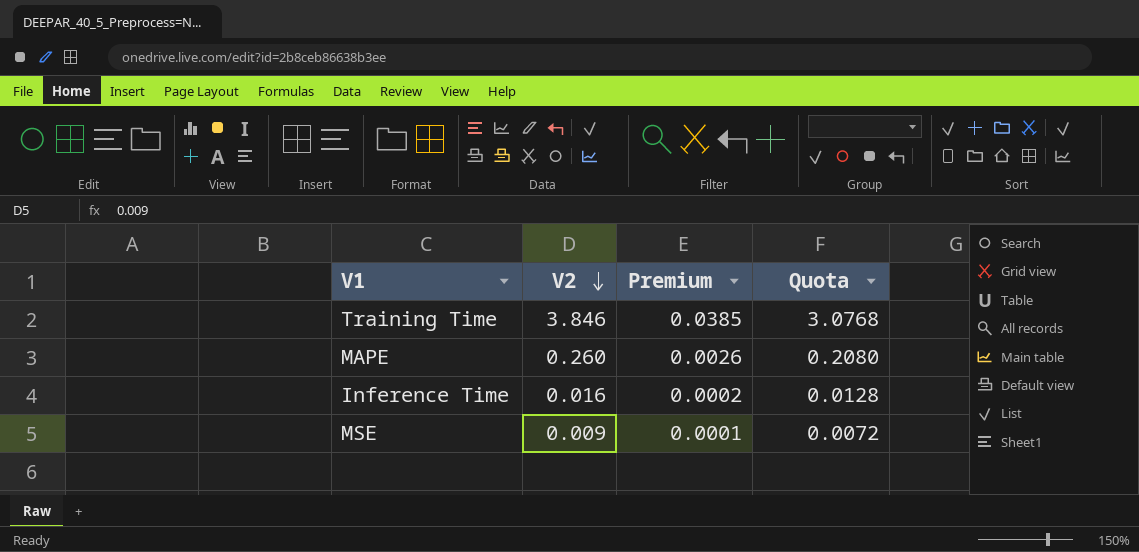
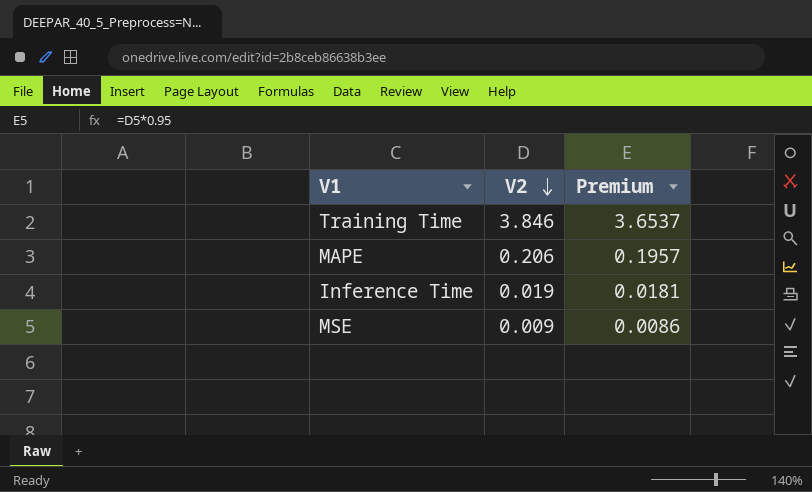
column Quota | formula: [V2] * 0.8 -> none
column Premium | formula: [V2] * 0.01 -> [V2] * 0.95
MAPE | V2: 0.260 -> 0.206
Inference Time | V2: 0.016 -> 0.019

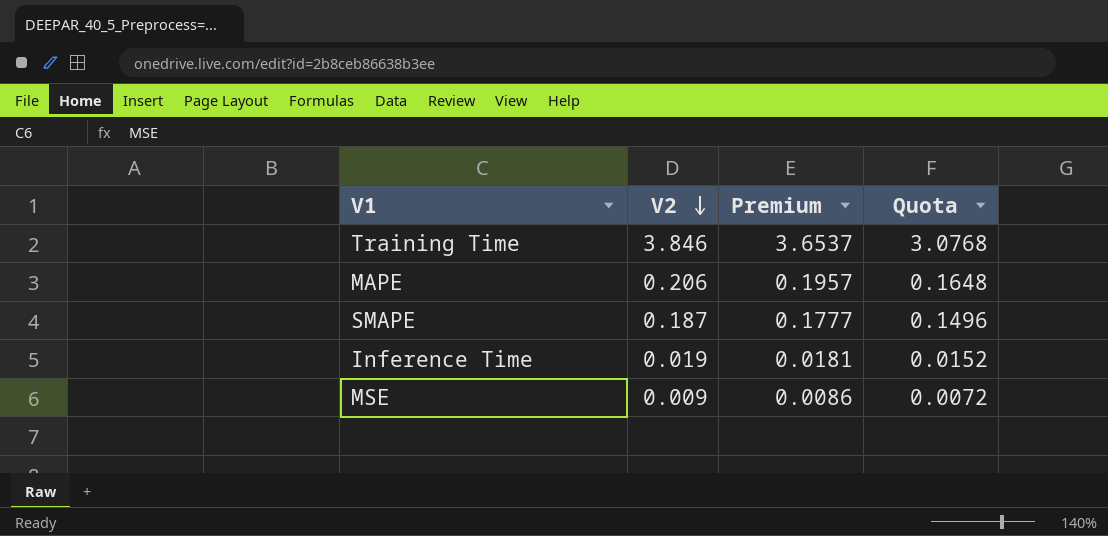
column Quota | formula: none -> [V2] * 0.8
row SMAPE: none -> 0.187 | 0.1777 | 0.1496

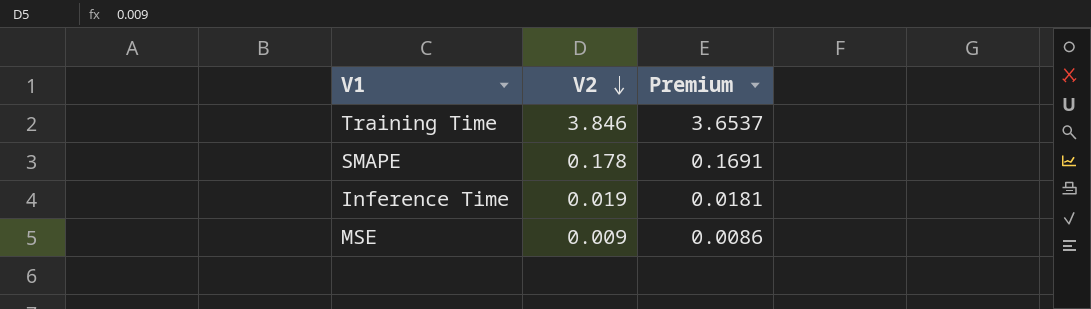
column Quota | formula: [V2] * 0.8 -> none
row MAPE: 0.206 | 0.1957 | 0.1648 -> none
SMAPE | V2: 0.187 -> 0.178
SMAPE | Premium: 0.1777 -> 0.1691

